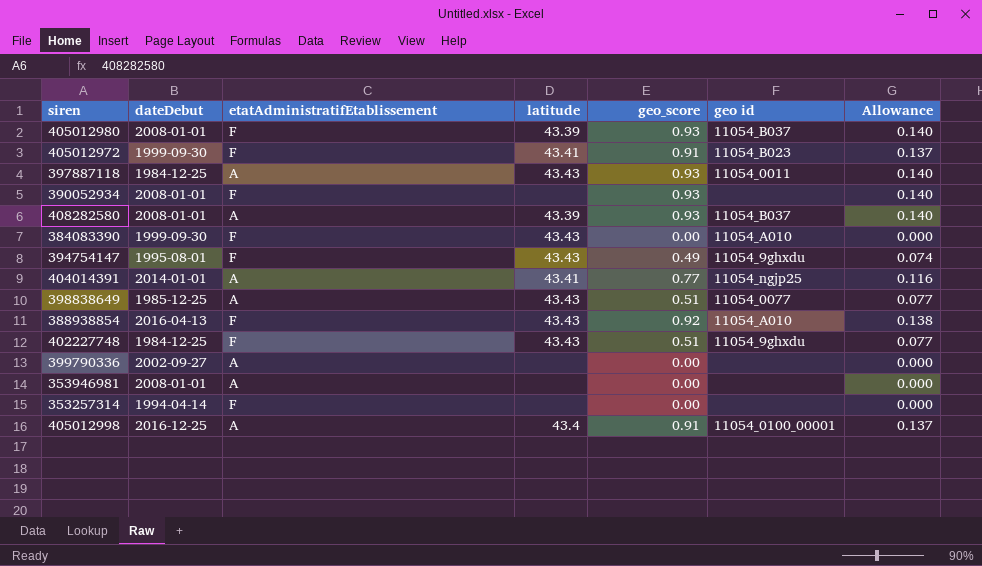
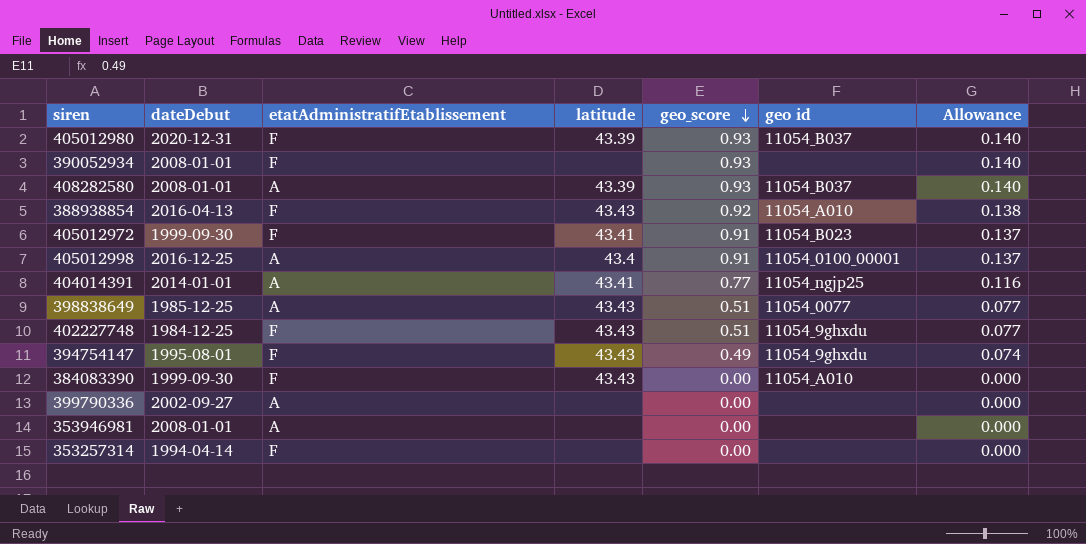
row order: none -> geo_score descending
row 397887118: 1984-12-25 | A | 43.43 | 0.93 | 11054_0011 | 0.140 -> none
405012980 | dateDebut: 2008-01-01 -> 2020-12-31

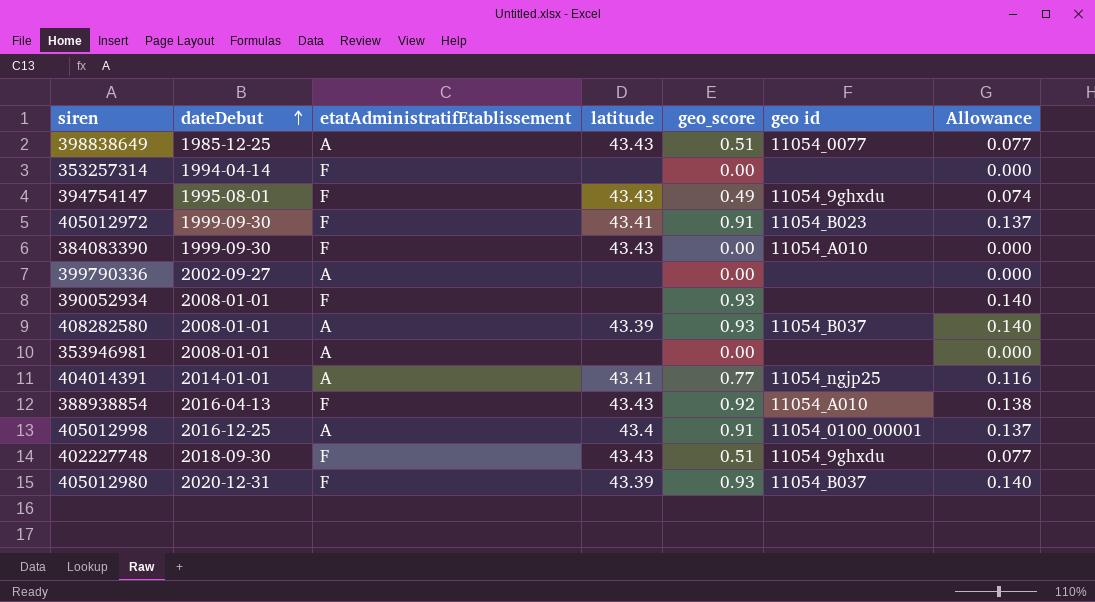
row order: geo_score descending -> dateDebut ascending
402227748 | dateDebut: 1984-12-25 -> 2018-09-30

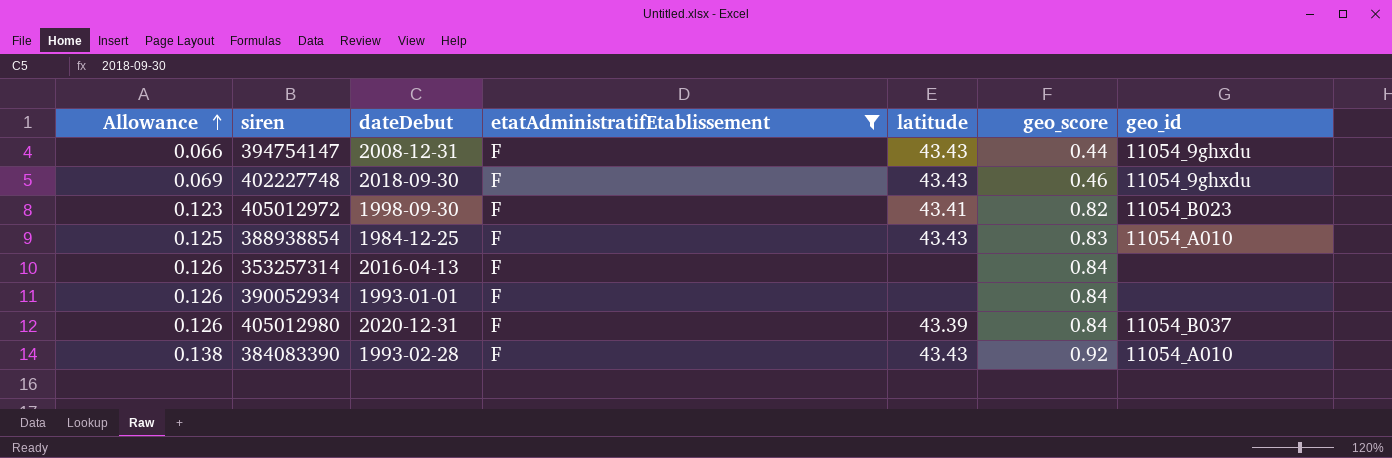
filter: none -> etatAdministratifEtablissement = F
row order: dateDebut ascending -> Allowance ascending
column Allowance | position: 7 -> 1
column name: geo id -> geo_id
394754147 | Allowance: 0.074 -> 0.066
394754147 | dateDebut: 1995-08-01 -> 2008-12-31
394754147 | geo_score: 0.49 -> 0.44
402227748 | Allowance: 0.077 -> 0.069
402227748 | geo_score: 0.51 -> 0.46
405012972 | Allowance: 0.137 -> 0.123
405012972 | dateDebut: 1999-09-30 -> 1998-09-30
405012972 | geo_score: 0.91 -> 0.82
388938854 | Allowance: 0.138 -> 0.125
388938854 | dateDebut: 2016-04-13 -> 1984-12-25
388938854 | geo_score: 0.92 -> 0.83
353257314 | Allowance: 0.000 -> 0.126
353257314 | dateDebut: 1994-04-14 -> 2016-04-13
353257314 | geo_score: 0.00 -> 0.84
390052934 | Allowance: 0.140 -> 0.126
390052934 | dateDebut: 2008-01-01 -> 1993-01-01
390052934 | geo_score: 0.93 -> 0.84
405012980 | Allowance: 0.140 -> 0.126
405012980 | geo_score: 0.93 -> 0.84
384083390 | Allowance: 0.000 -> 0.138
384083390 | dateDebut: 1999-09-30 -> 1993-02-28
384083390 | geo_score: 0.00 -> 0.92

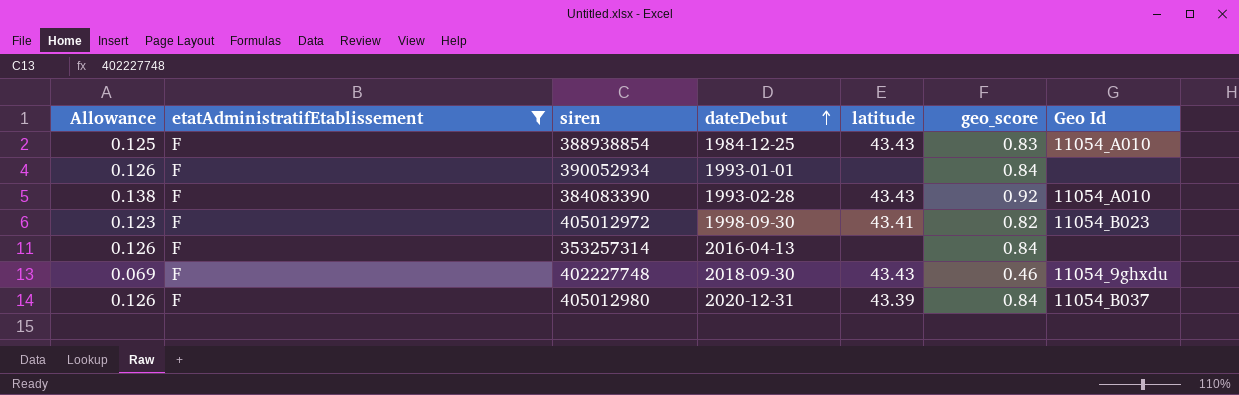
row order: Allowance ascending -> dateDebut ascending
column etatAdministratifEtablissement | position: 4 -> 2
column name: geo_id -> Geo Id
row 394754147: 0.066 | 2008-12-31 | F | 43.43 | 0.44 | 11054_9ghxdu -> none

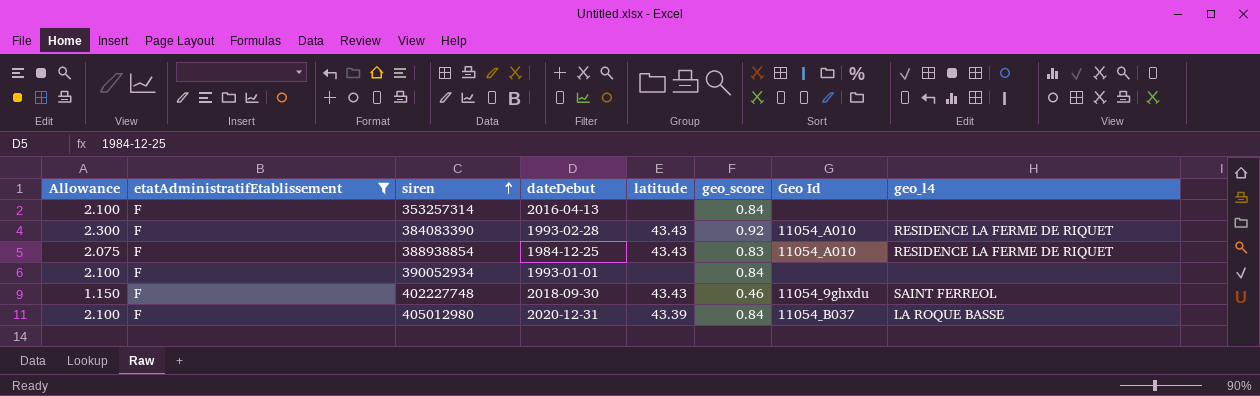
row order: dateDebut ascending -> siren ascending
column Allowance | formula: [geo_score] * 0.15 -> [geo_score] * 2.5
column geo_l4 | position: none -> 8
row 405012972: 0.123 | F | 1998-09-30 | 43.41 | 0.82 | 11054_B023 -> none

